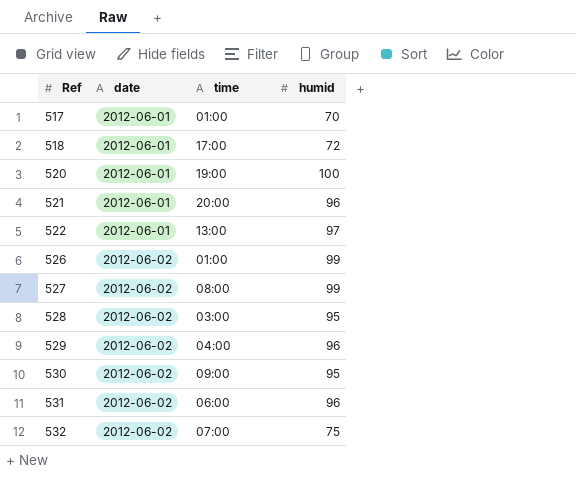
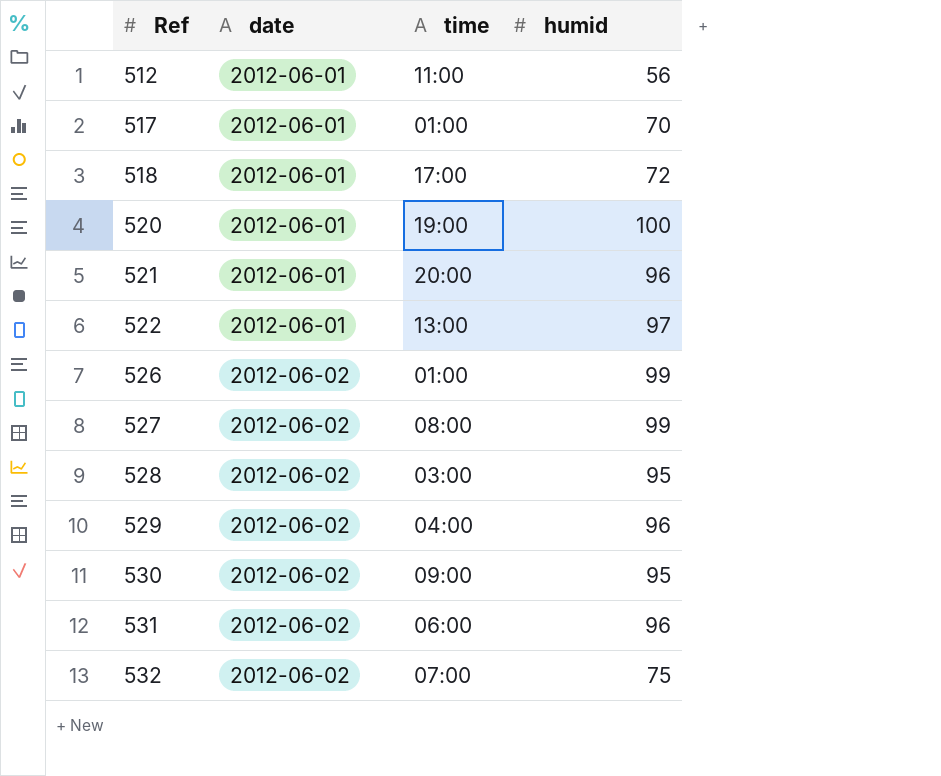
row 512: none -> 2012-06-01 | 11:00 | 56

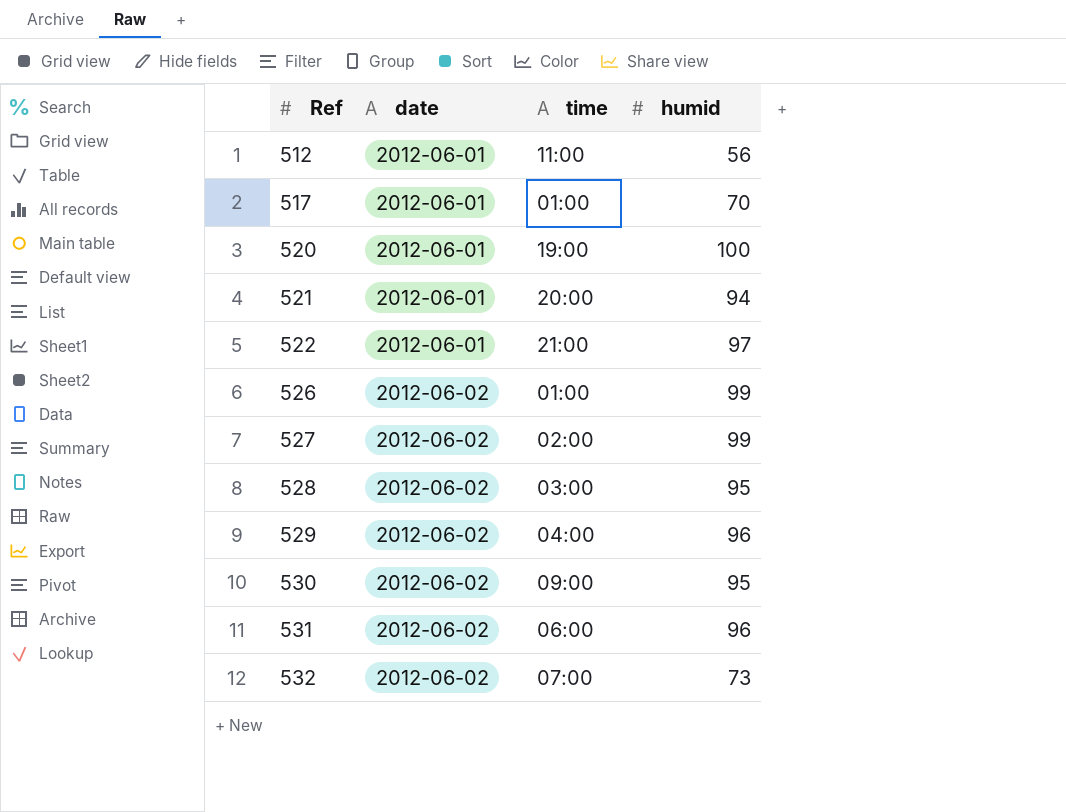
row 518: 2012-06-01 | 17:00 | 72 -> none
521 | humid: 96 -> 94
522 | time: 13:00 -> 21:00
527 | time: 08:00 -> 02:00
532 | humid: 75 -> 73

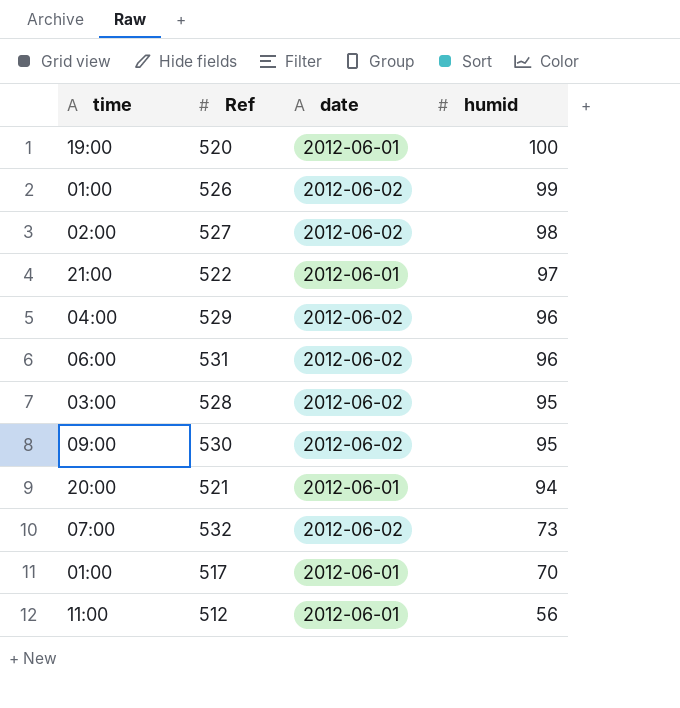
row order: Ref ascending -> humid descending
column time | position: 3 -> 1
527 | humid: 99 -> 98

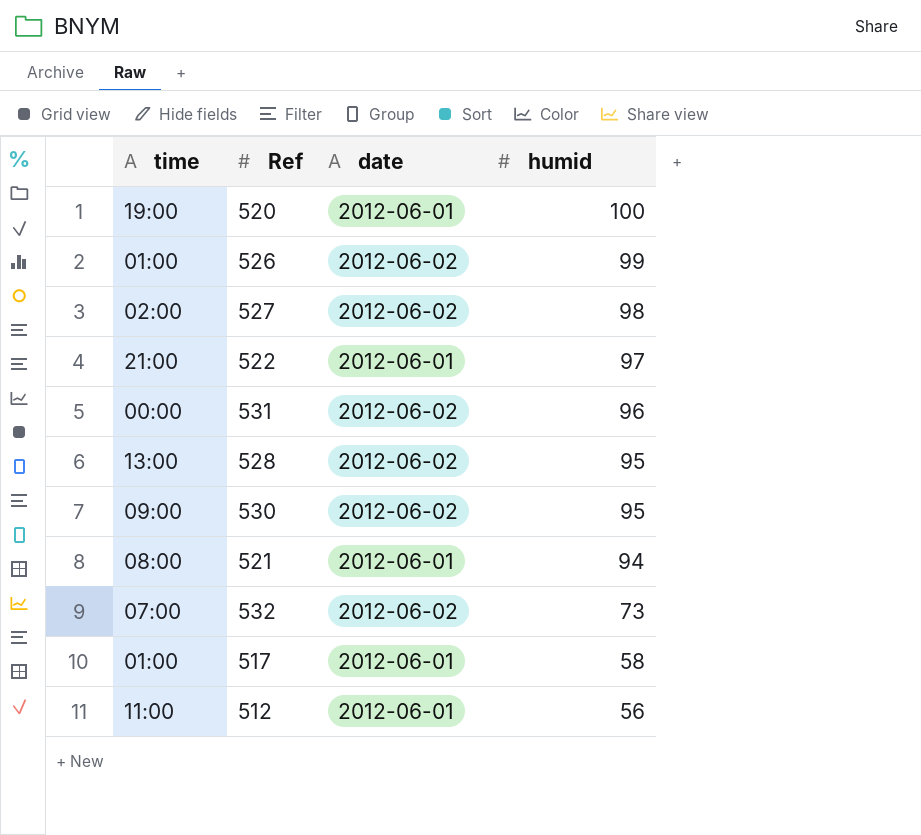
row 529: 04:00 | 2012-06-02 | 96 -> none
531 | time: 06:00 -> 00:00
528 | time: 03:00 -> 13:00
521 | time: 20:00 -> 08:00
517 | humid: 70 -> 58

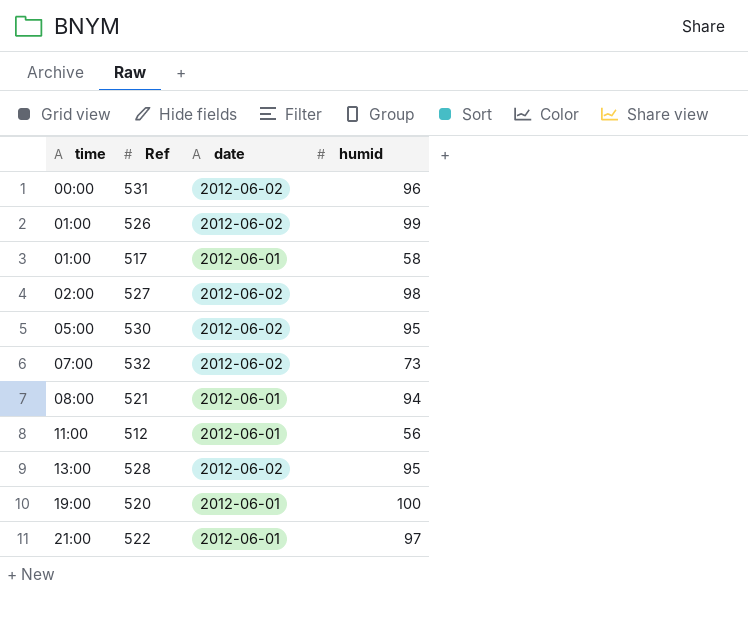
row order: humid descending -> time ascending
530 | time: 09:00 -> 05:00

